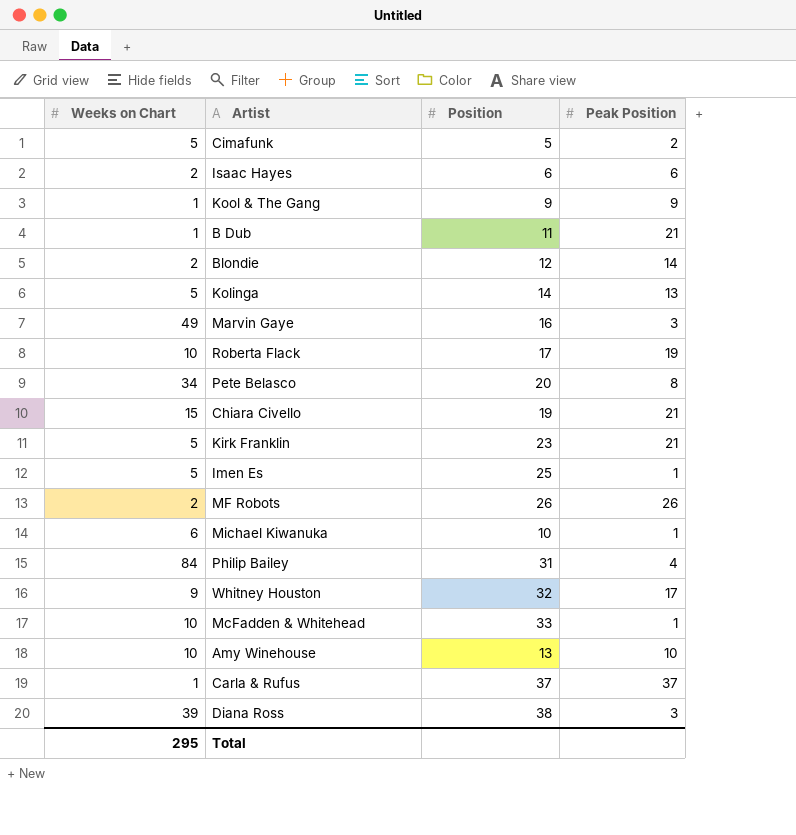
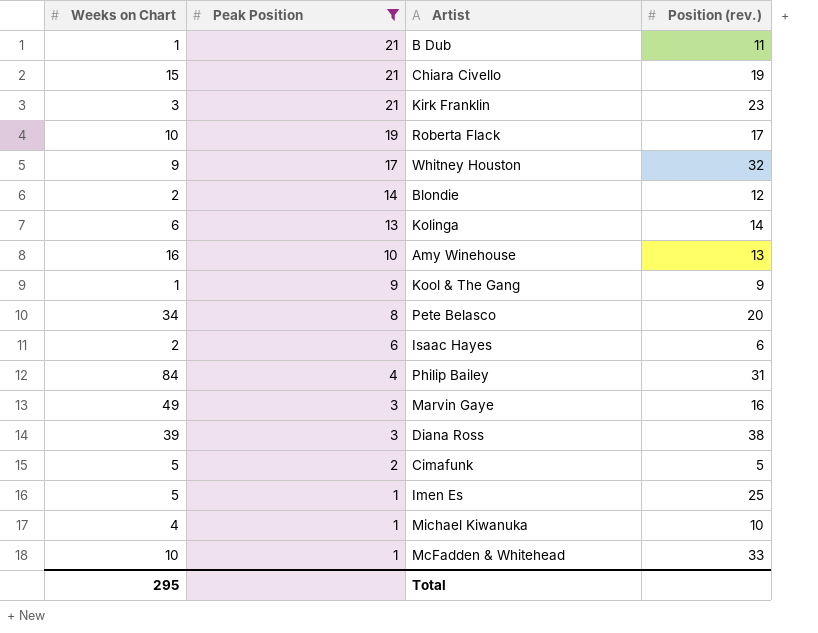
filter: none -> Peak Position <= 21
row order: none -> Peak Position descending
column Peak Position | position: 4 -> 2
column name: Position -> Position (rev.)
Kirk Franklin | Weeks on Chart: 5 -> 3
Kolinga | Weeks on Chart: 5 -> 6
Amy Winehouse | Weeks on Chart: 10 -> 16
Michael Kiwanuka | Weeks on Chart: 6 -> 4

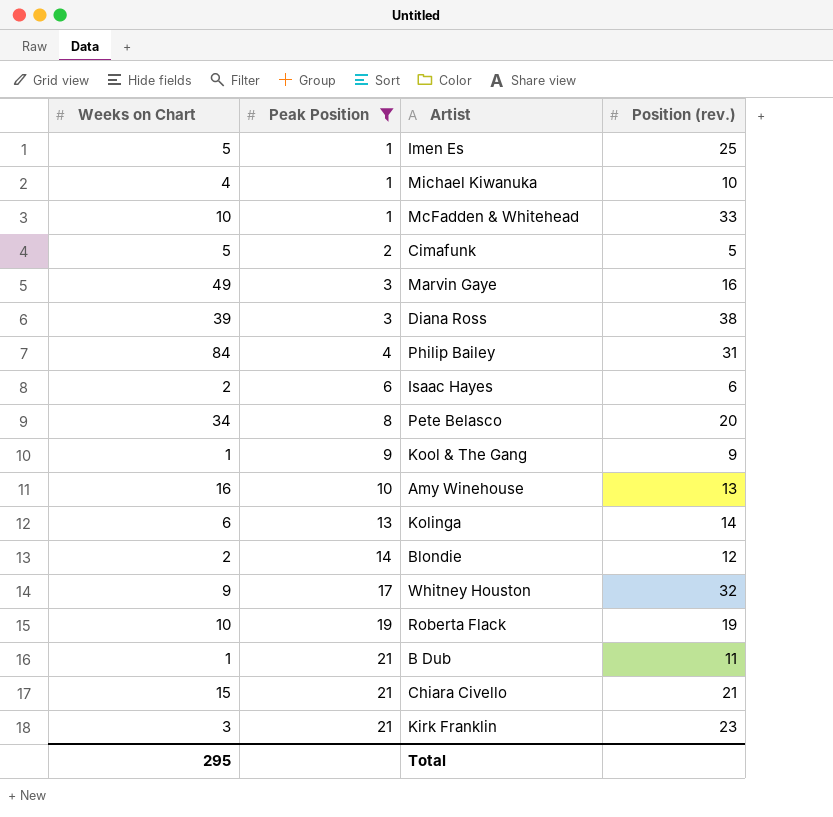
row order: Peak Position descending -> Peak Position ascending
Roberta Flack | Position (rev.): 17 -> 19
Chiara Civello | Position (rev.): 19 -> 21

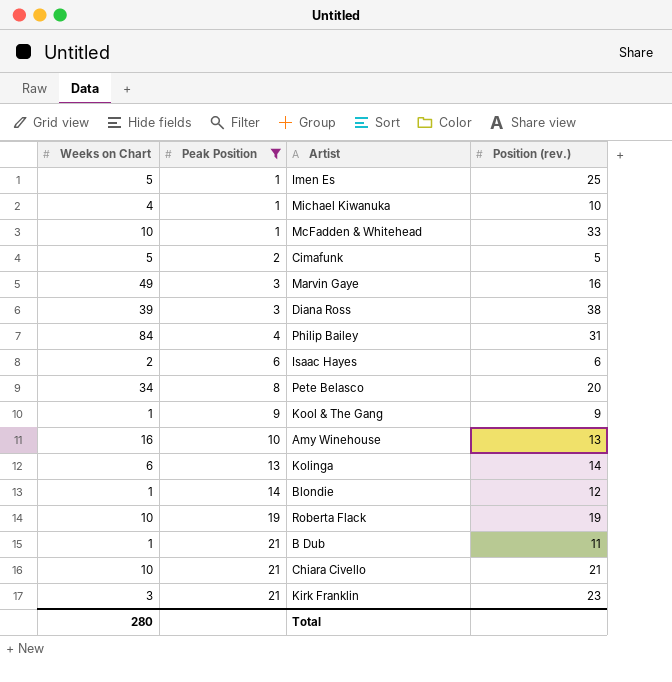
row Whitney Houston: 9 | 17 | 32 -> none
Blondie | Weeks on Chart: 2 -> 1
Chiara Civello | Weeks on Chart: 15 -> 10
Total | Weeks on Chart: 295 -> 280

